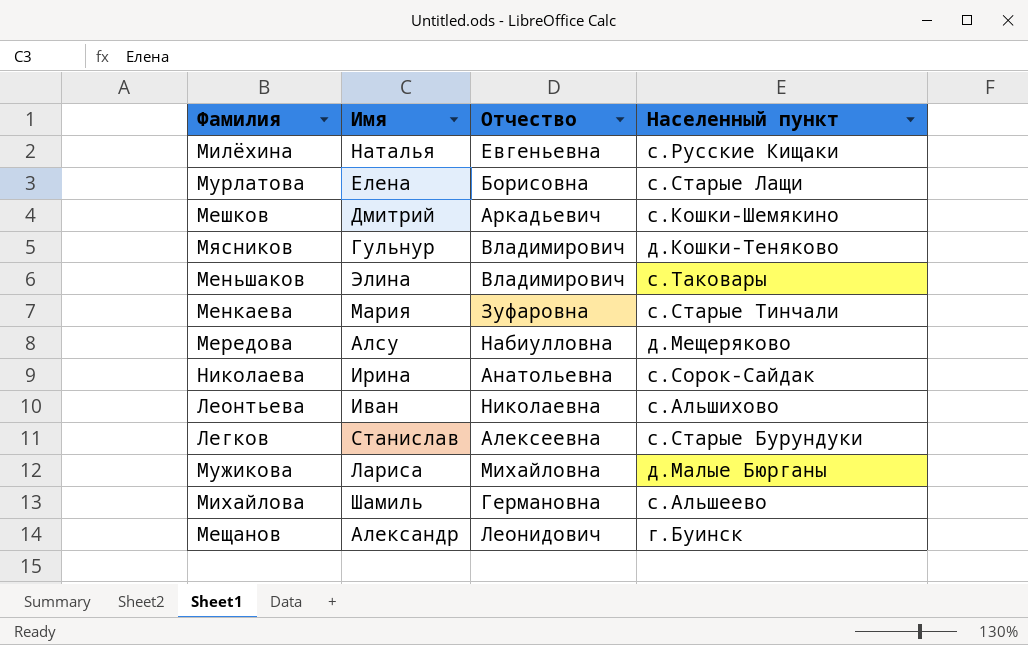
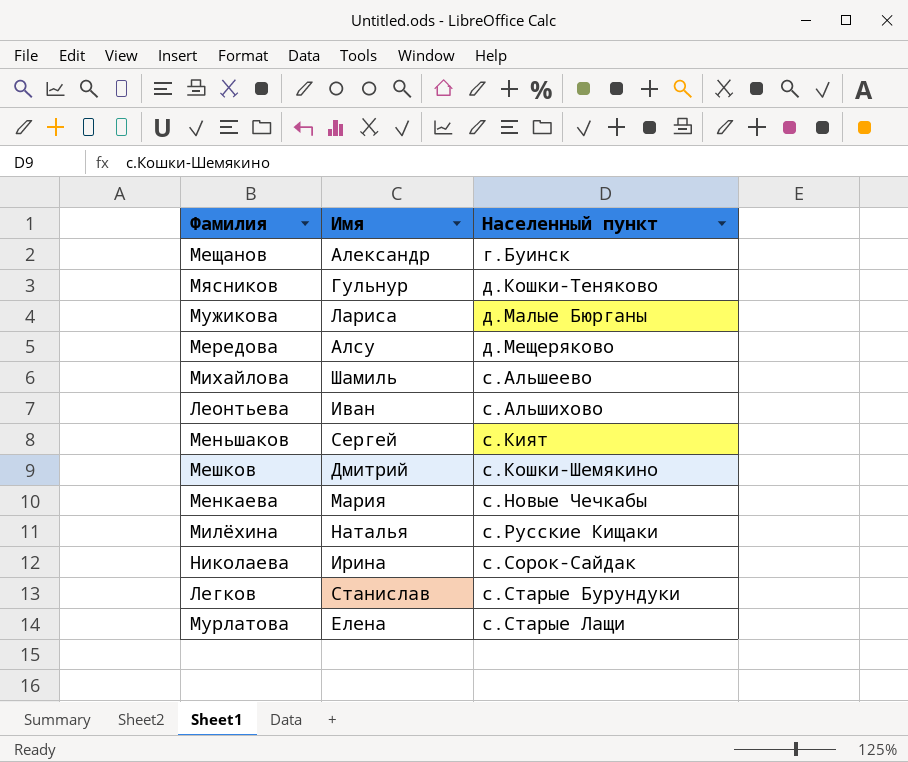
row order: none -> Населенный пункт ascending
column Отчество | position: 3 -> none
Меньшаков | Имя: Элина -> Сергей
Меньшаков | Населенный пункт: с.Таковары -> с.Кият
Менкаева | Населенный пункт: с.Старые Тинчали -> с.Новые Чечкабы

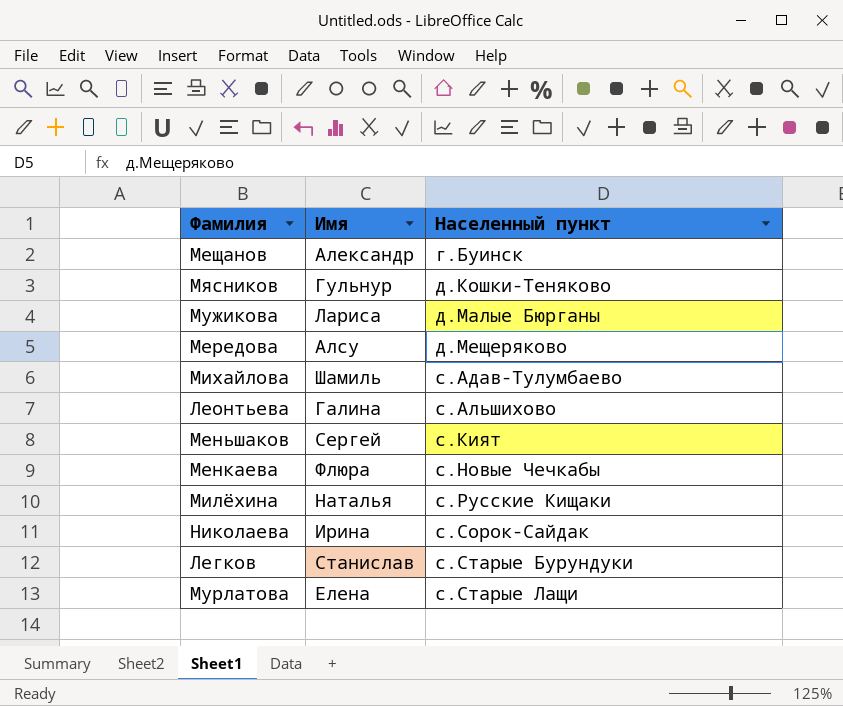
row Мешков: Дмитрий | с.Кошки-Шемякино -> none
Михайлова | Населенный пункт: с.Альшеево -> с.Адав-Тулумбаево
Леонтьева | Имя: Иван -> Галина
Менкаева | Имя: Мария -> Флюра

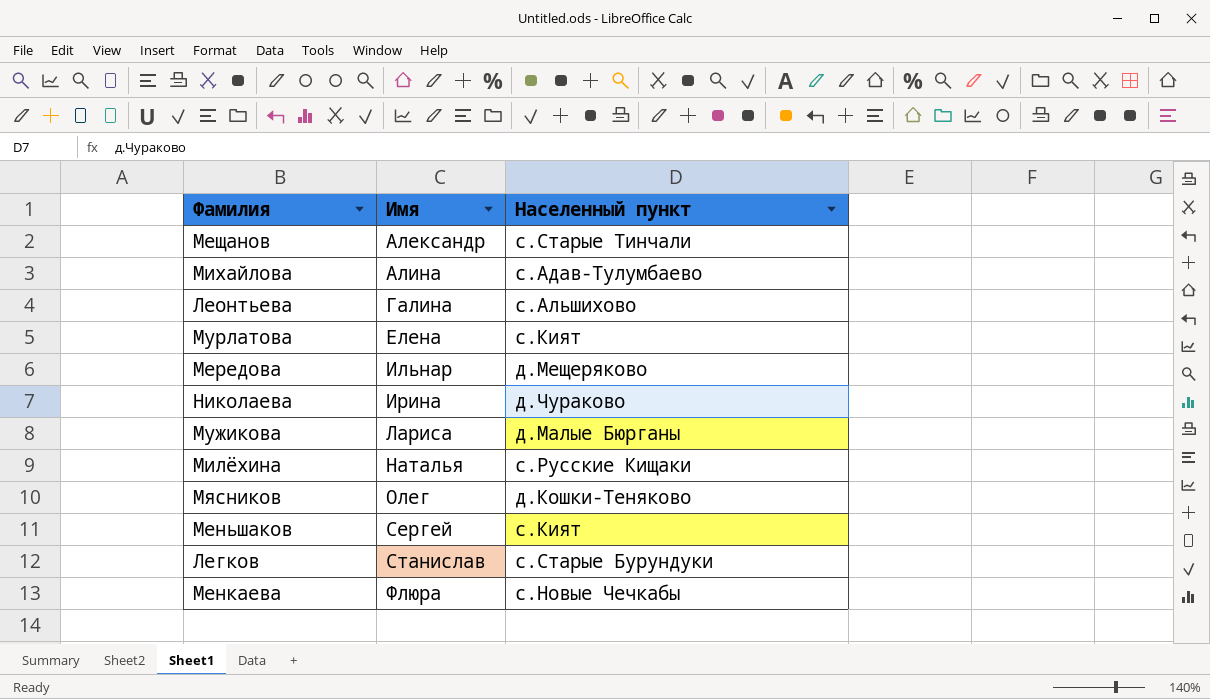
row order: Населенный пункт ascending -> Имя ascending
Мещанов | Населенный пункт: г.Буинск -> с.Старые Тинчали
Михайлова | Имя: Шамиль -> Алина
Мурлатова | Населенный пункт: с.Старые Лащи -> с.Кият
Мередова | Имя: Алсу -> Ильнар
Николаева | Населенный пункт: с.Сорок-Сайдак -> д.Чураково
Мясников | Имя: Гульнур -> Олег

